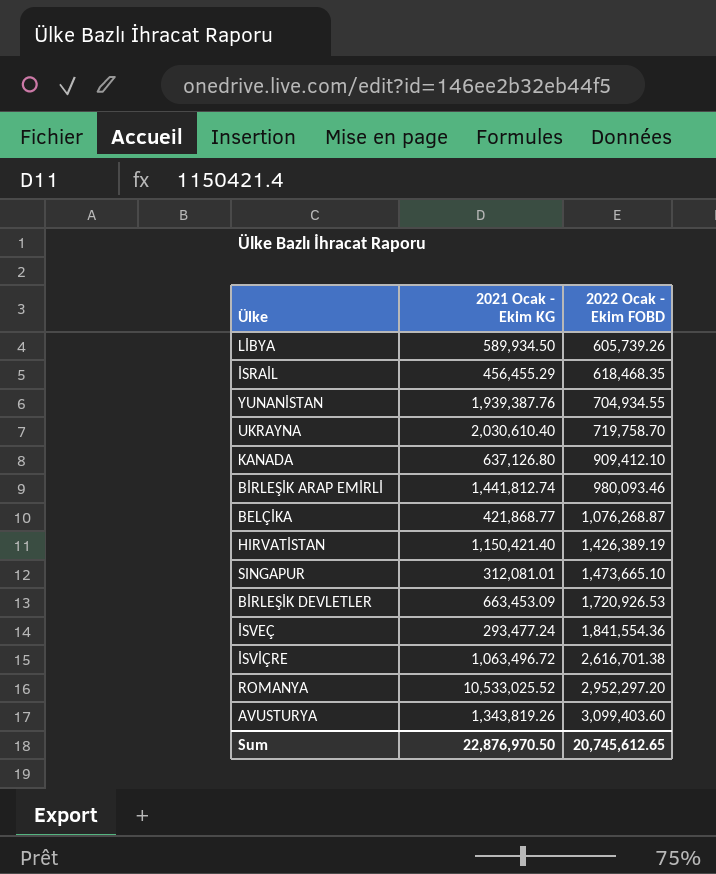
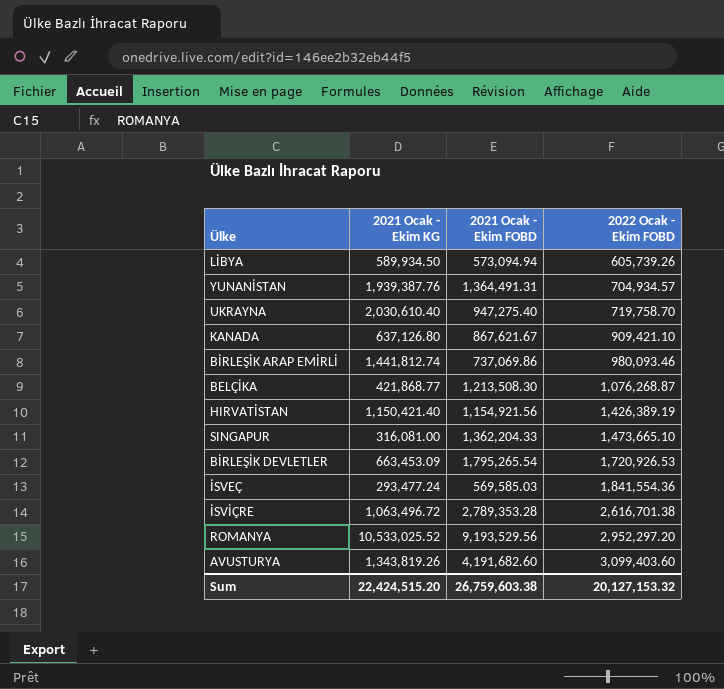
column 2021 Ocak - Ekim FOBD | position: none -> 3
row İSRAİL: 456,455.29 | 618,468.35 -> none
YUNANİSTAN | 2022 Ocak - Ekim FOBD: 704,934.55 -> 704,934.57
KANADA | 2022 Ocak - Ekim FOBD: 909,412.10 -> 909,421.10
SINGAPUR | 2021 Ocak - Ekim KG: 312,081.01 -> 316,081.00
Sum | 2021 Ocak - Ekim KG: 22,876,970.50 -> 22,424,515.20
Sum | 2022 Ocak - Ekim FOBD: 20,745,612.65 -> 20,127,153.32

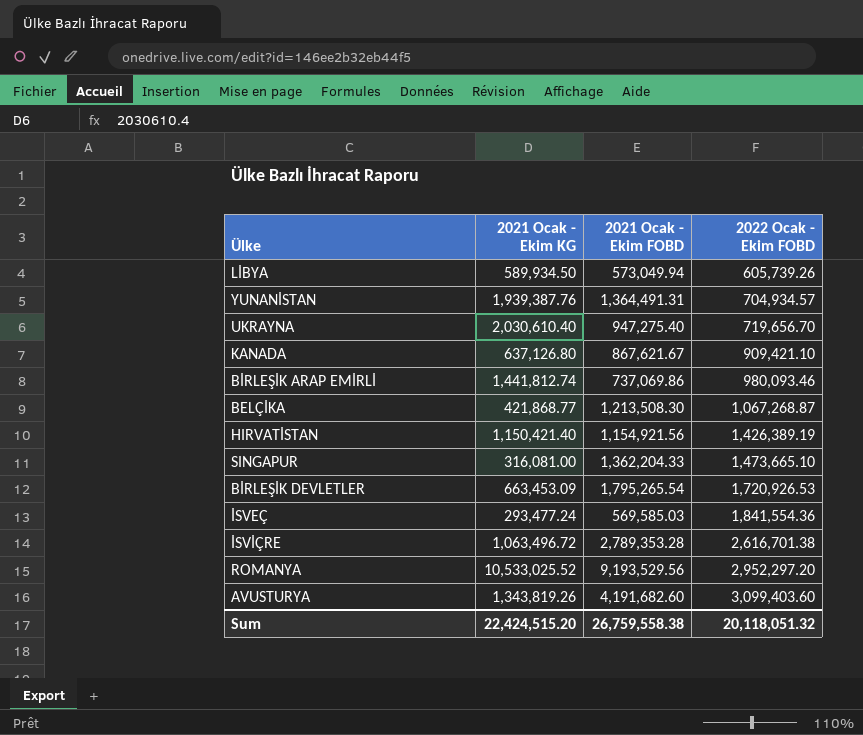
LİBYA | 2021 Ocak - Ekim FOBD: 573,094.94 -> 573,049.94
UKRAYNA | 2022 Ocak - Ekim FOBD: 719,758.70 -> 719,656.70
BELÇİKA | 2022 Ocak - Ekim FOBD: 1,076,268.87 -> 1,067,268.87
Sum | 2021 Ocak - Ekim FOBD: 26,759,603.38 -> 26,759,558.38
Sum | 2022 Ocak - Ekim FOBD: 20,127,153.32 -> 20,118,051.32

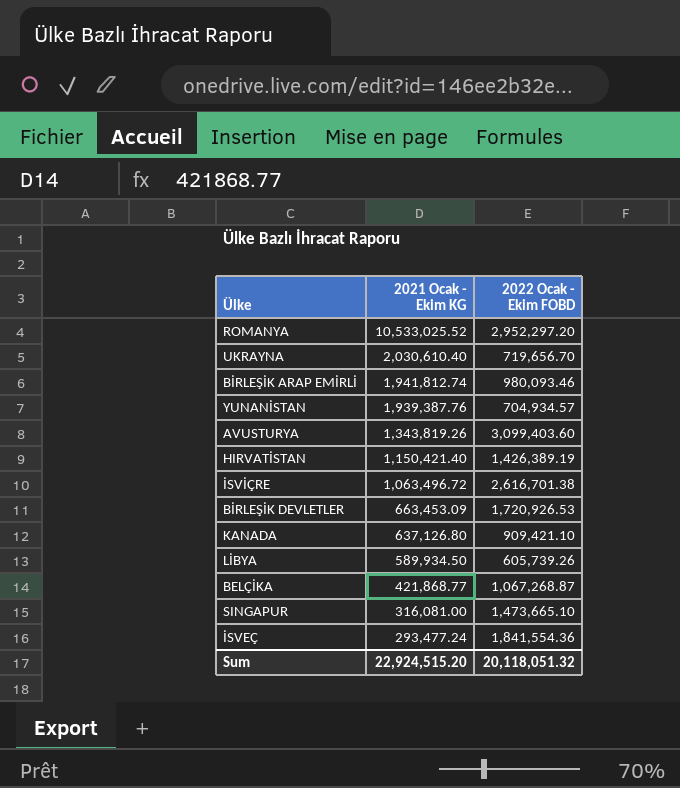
row order: 2022 Ocak - Ekim FOBD ascending -> 2021 Ocak - Ekim KG descending
column 2021 Ocak - Ekim FOBD | position: 3 -> none
BİRLEŞİK ARAP EMİRLİ | 2021 Ocak - Ekim KG: 1,441,812.74 -> 1,941,812.74
Sum | 2021 Ocak - Ekim KG: 22,424,515.20 -> 22,924,515.20

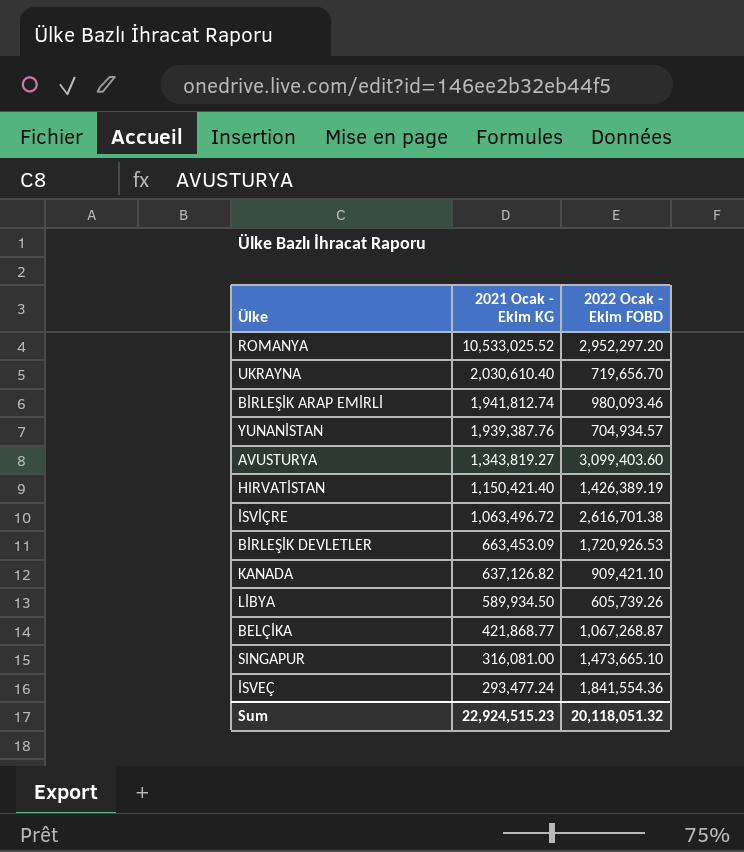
AVUSTURYA | 2021 Ocak - Ekim KG: 1,343,819.26 -> 1,343,819.27
KANADA | 2021 Ocak - Ekim KG: 637,126.80 -> 637,126.82
Sum | 2021 Ocak - Ekim KG: 22,924,515.20 -> 22,924,515.23

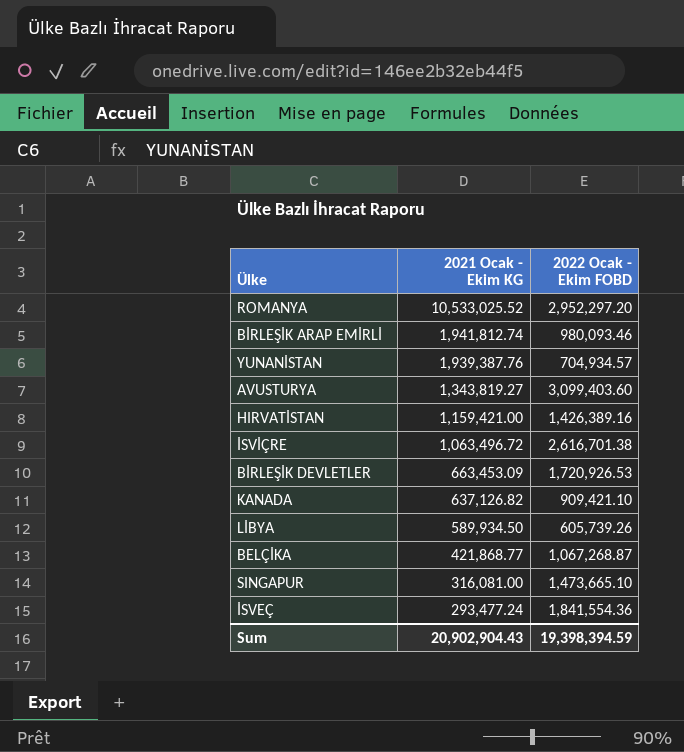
row UKRAYNA: 2,030,610.40 | 719,656.70 -> none
HIRVATİSTAN | 2021 Ocak - Ekim KG: 1,150,421.40 -> 1,159,421.00
HIRVATİSTAN | 2022 Ocak - Ekim FOBD: 1,426,389.19 -> 1,426,389.16
Sum | 2021 Ocak - Ekim KG: 22,924,515.23 -> 20,902,904.43
Sum | 2022 Ocak - Ekim FOBD: 20,118,051.32 -> 19,398,394.59

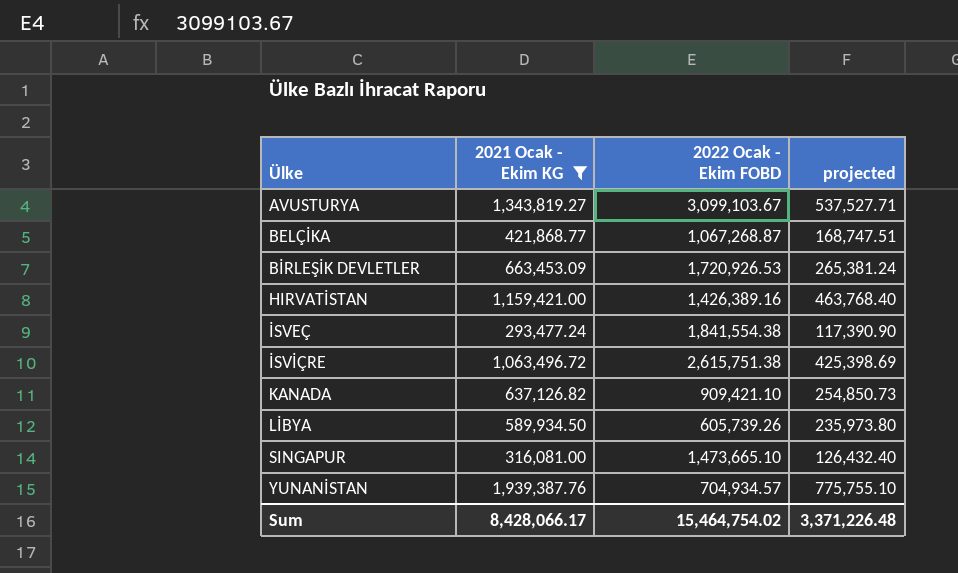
filter: none -> 2021 Ocak - Ekim KG <= 1,939,387.76
row order: 2021 Ocak - Ekim KG descending -> Ülke ascending
column projected | formula: none -> [2021 Ocak - Ekim KG] * 0.4
AVUSTURYA | 2022 Ocak - Ekim FOBD: 3,099,403.60 -> 3,099,103.67
İSVEÇ | 2022 Ocak - Ekim FOBD: 1,841,554.36 -> 1,841,554.38
İSVİÇRE | 2022 Ocak - Ekim FOBD: 2,616,701.38 -> 2,615,751.38
Sum | 2021 Ocak - Ekim KG: 20,902,904.43 -> 8,428,066.17
Sum | 2022 Ocak - Ekim FOBD: 19,398,394.59 -> 15,464,754.02

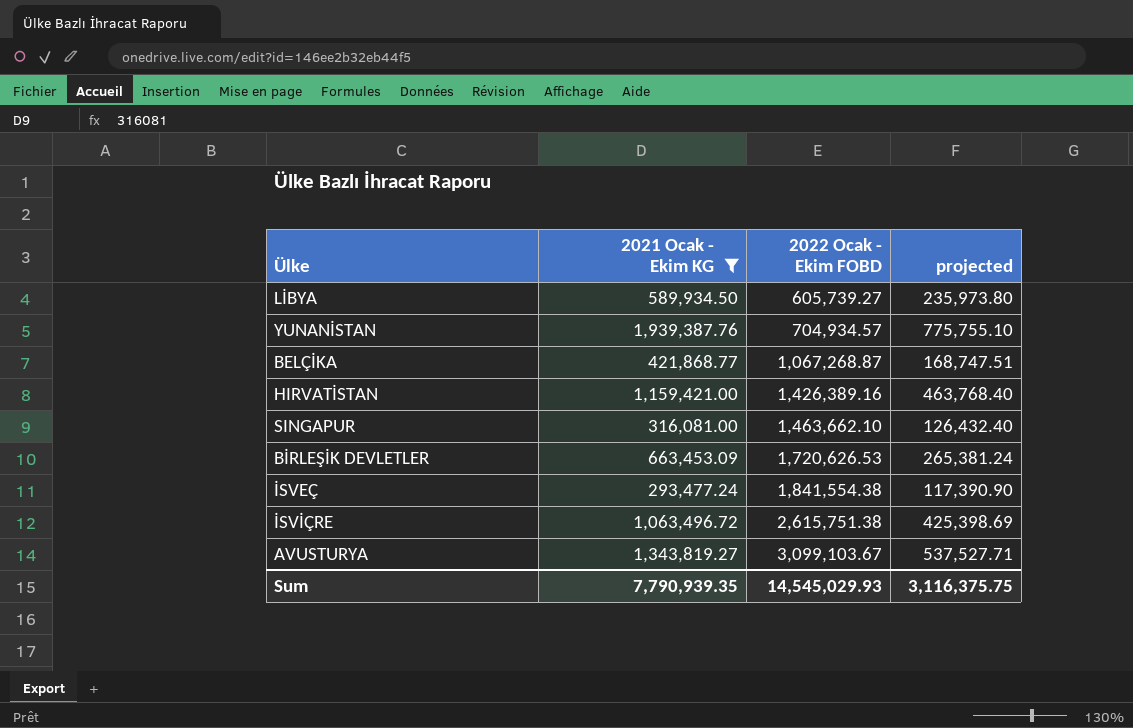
row order: Ülke ascending -> 2022 Ocak - Ekim FOBD ascending
row KANADA: 637,126.82 | 909,421.10 | 254,850.73 -> none
LİBYA | 2022 Ocak - Ekim FOBD: 605,739.26 -> 605,739.27
SINGAPUR | 2022 Ocak - Ekim FOBD: 1,473,665.10 -> 1,463,662.10
BİRLEŞİK DEVLETLER | 2022 Ocak - Ekim FOBD: 1,720,926.53 -> 1,720,626.53
Sum | 2021 Ocak - Ekim KG: 8,428,066.17 -> 7,790,939.35
Sum | 2022 Ocak - Ekim FOBD: 15,464,754.02 -> 14,545,029.93
Sum | projected: 3,371,226.48 -> 3,116,375.75

